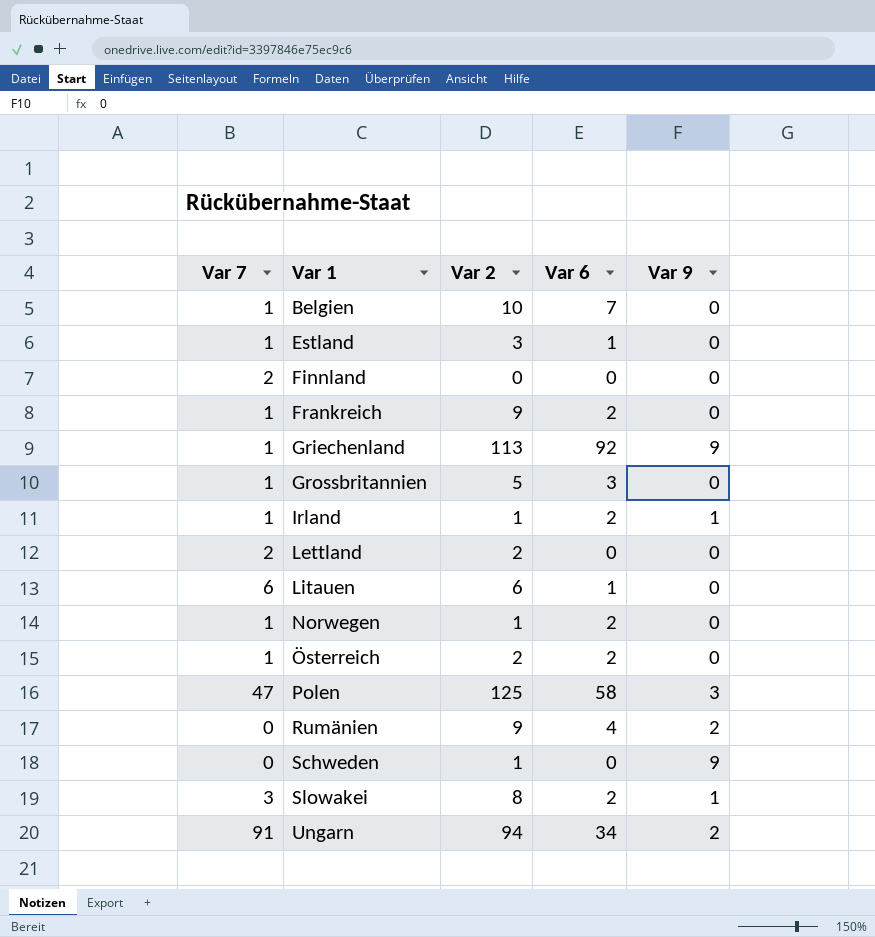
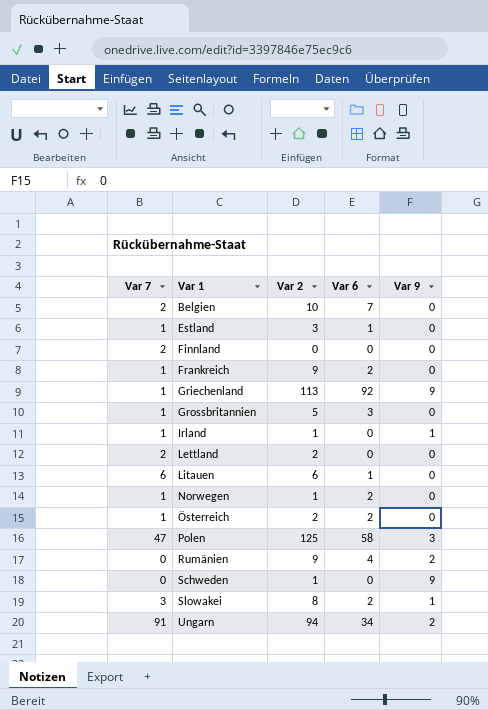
Belgien | Var 7: 1 -> 2
Irland | Var 6: 2 -> 0

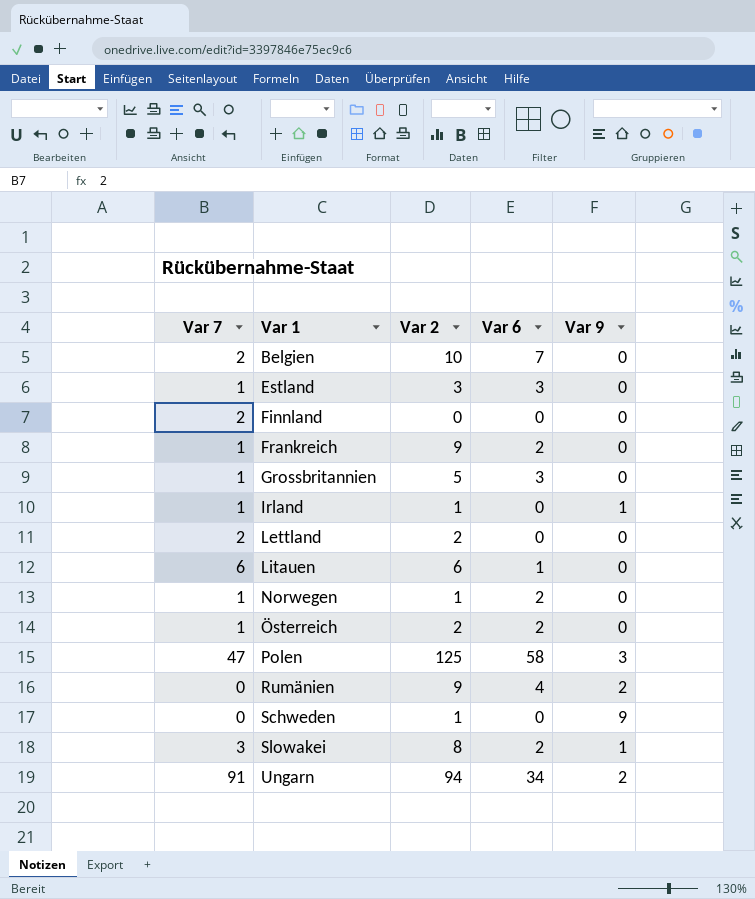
row Griechenland: 1 | 113 | 92 | 9 -> none
Estland | Var 6: 1 -> 3

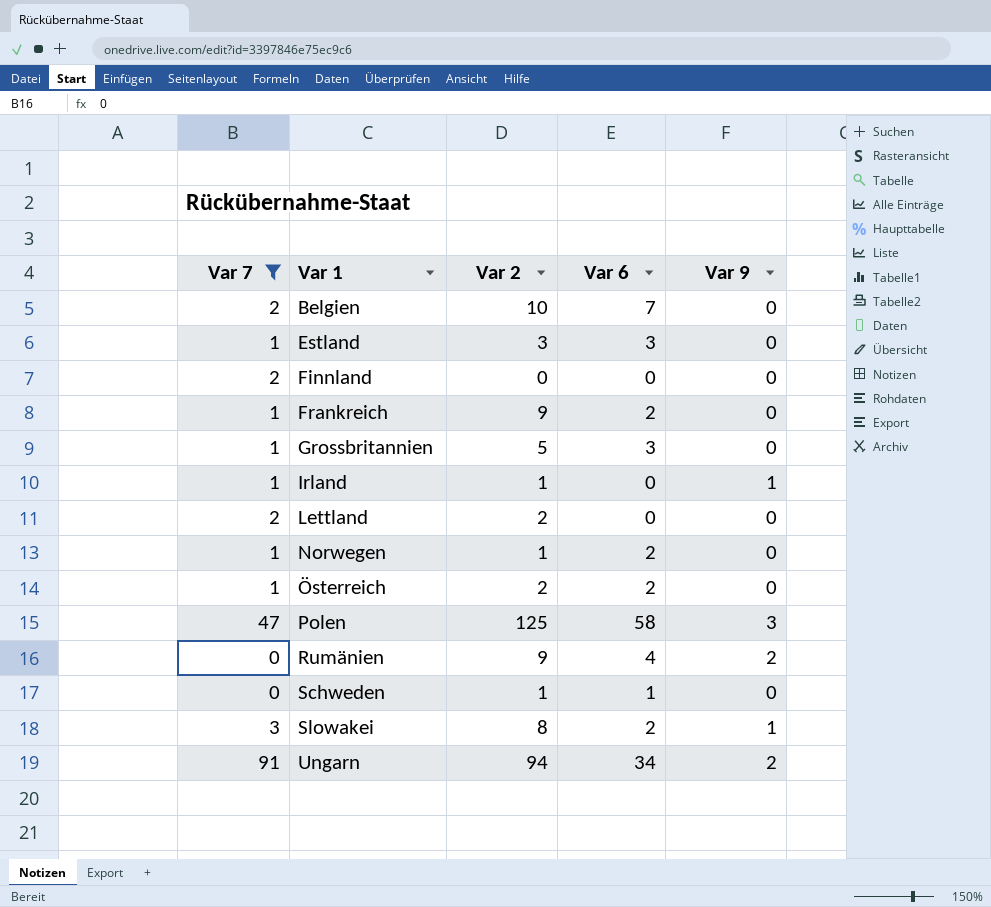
filter: none -> Var 7 != 6
Schweden | Var 6: 0 -> 1
Schweden | Var 9: 9 -> 0

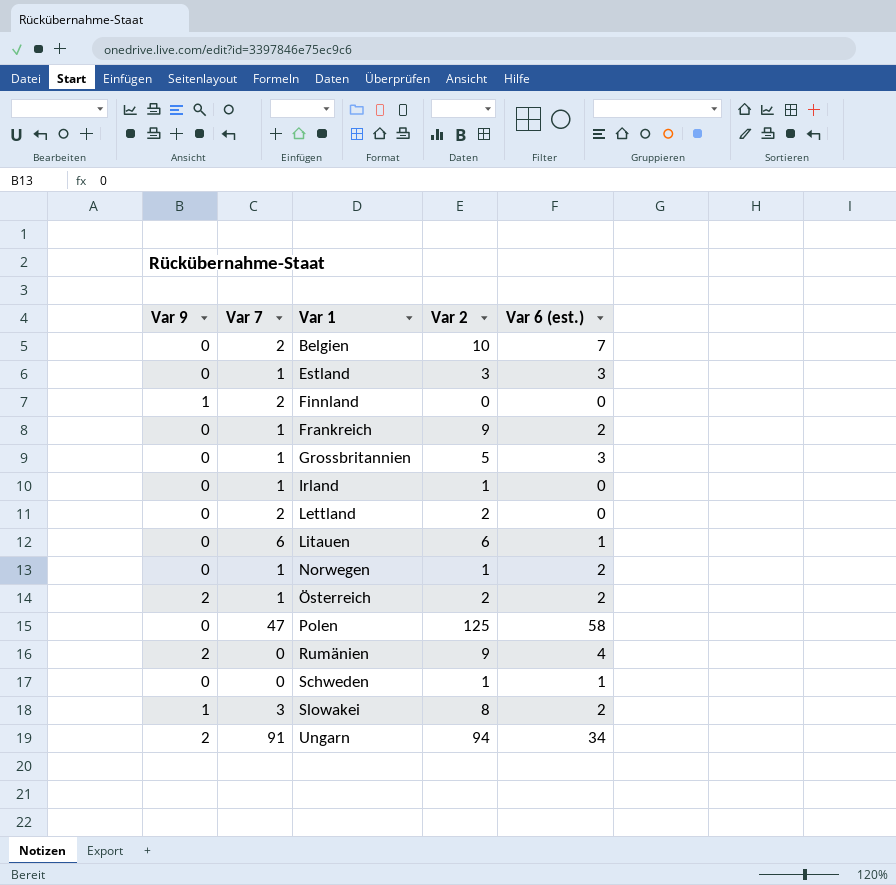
filter: Var 7 != 6 -> none
column Var 9 | position: 5 -> 1
column name: Var 6 -> Var 6 (est.)
Finnland | Var 9: 0 -> 1
Irland | Var 9: 1 -> 0
Österreich | Var 9: 0 -> 2
Polen | Var 9: 3 -> 0

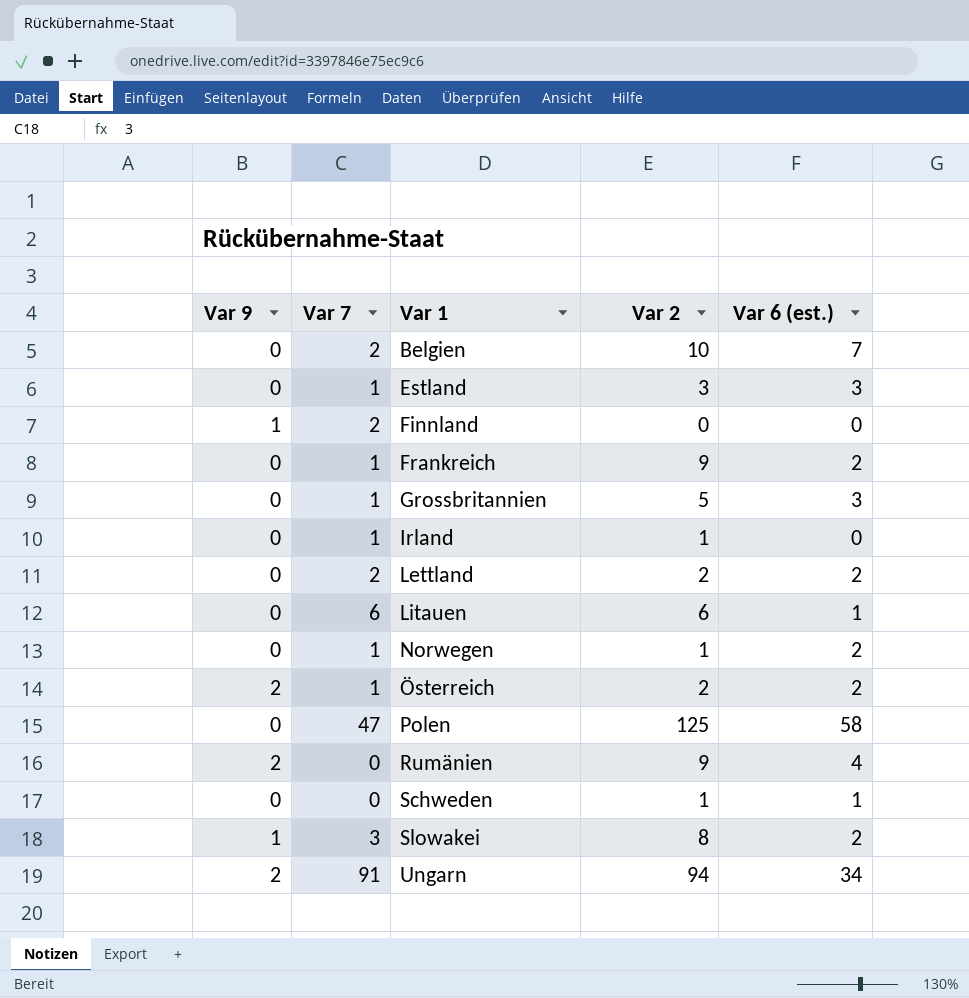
Lettland | Var 6 (est.): 0 -> 2

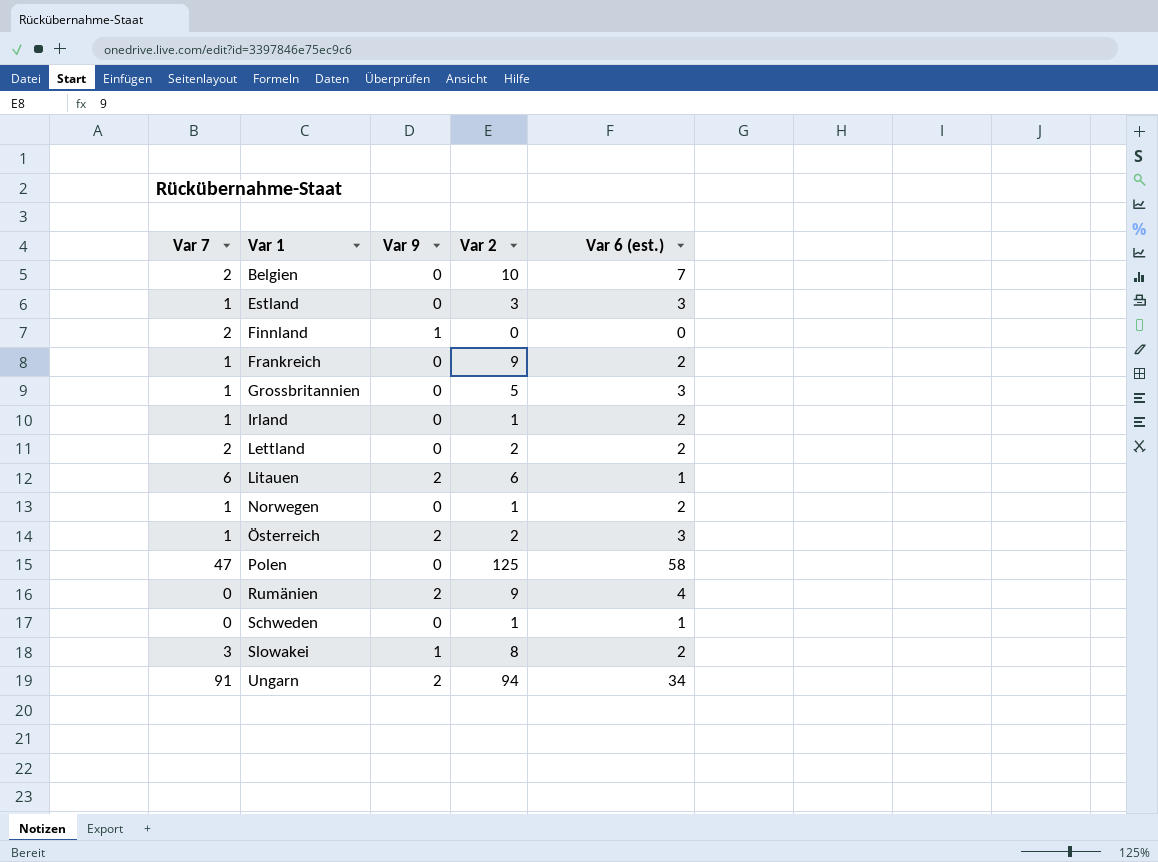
column Var 9 | position: 1 -> 3
Irland | Var 6 (est.): 0 -> 2
Litauen | Var 9: 0 -> 2
Österreich | Var 6 (est.): 2 -> 3

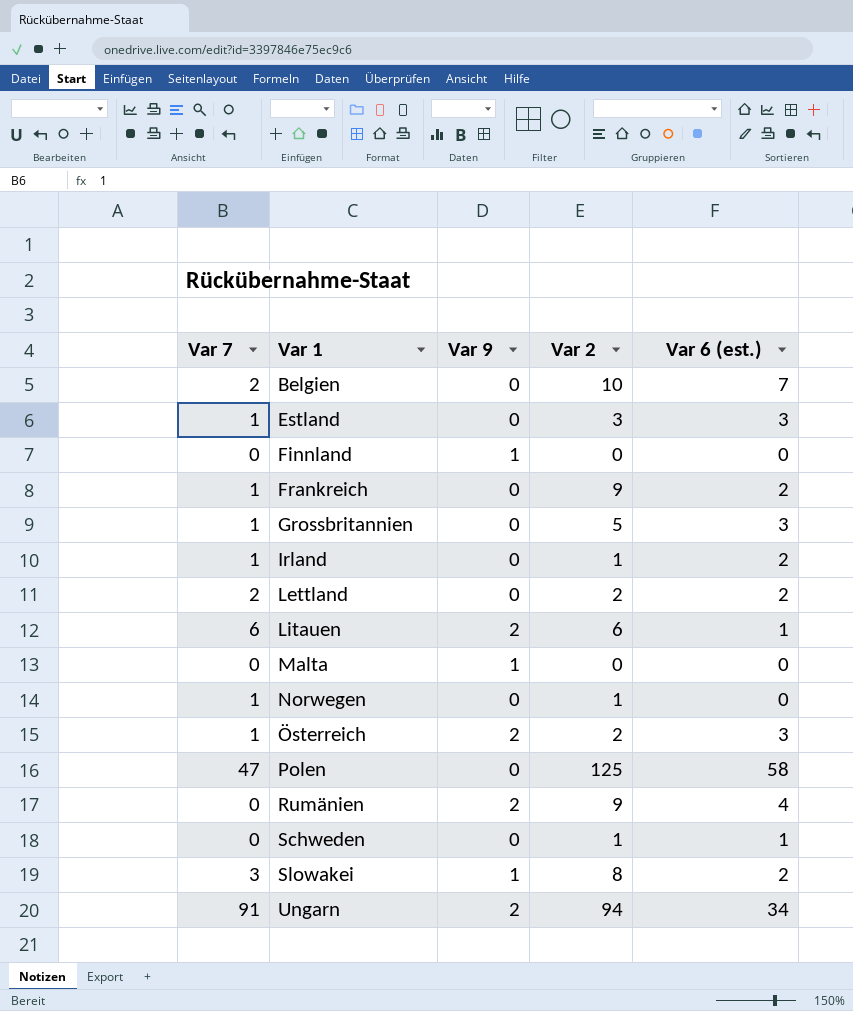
Finnland | Var 7: 2 -> 0
row Malta: none -> 0 | 1 | 0 | 0
Norwegen | Var 6 (est.): 2 -> 0

